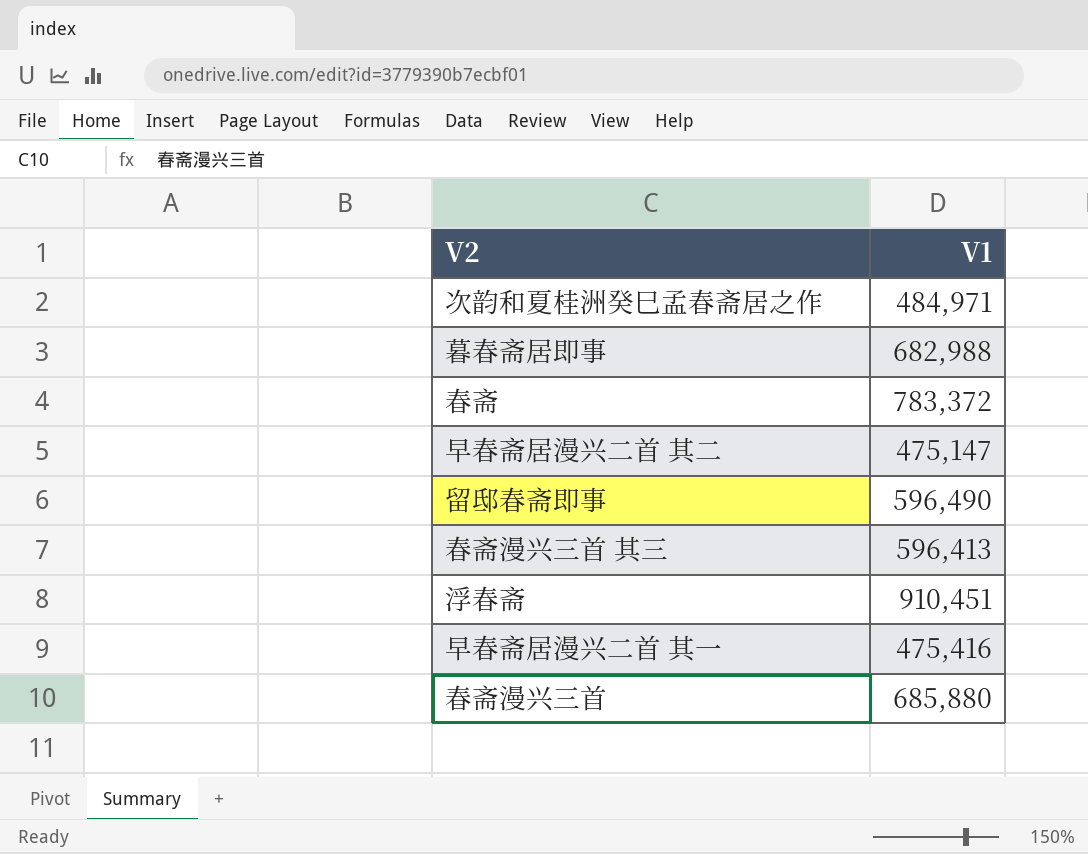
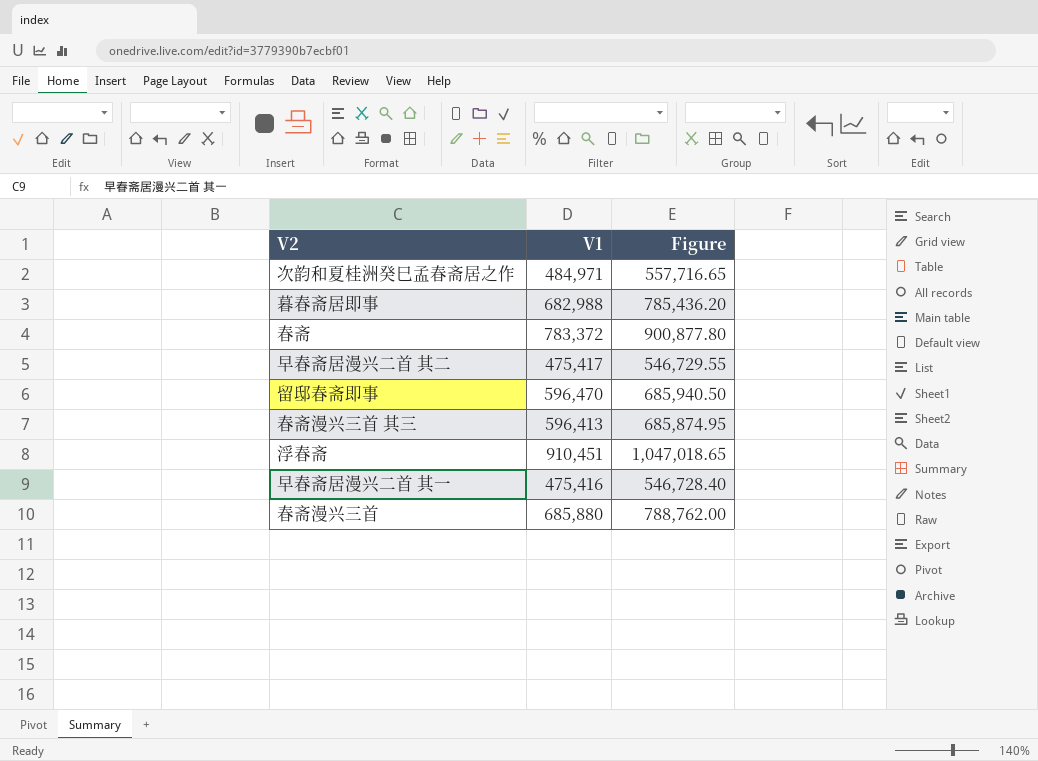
column Figure | formula: none -> [V1] * 1.15
早春斋居漫兴二首 其二 | V1: 475,147 -> 475,417
留邸春斋即事 | V1: 596,490 -> 596,470

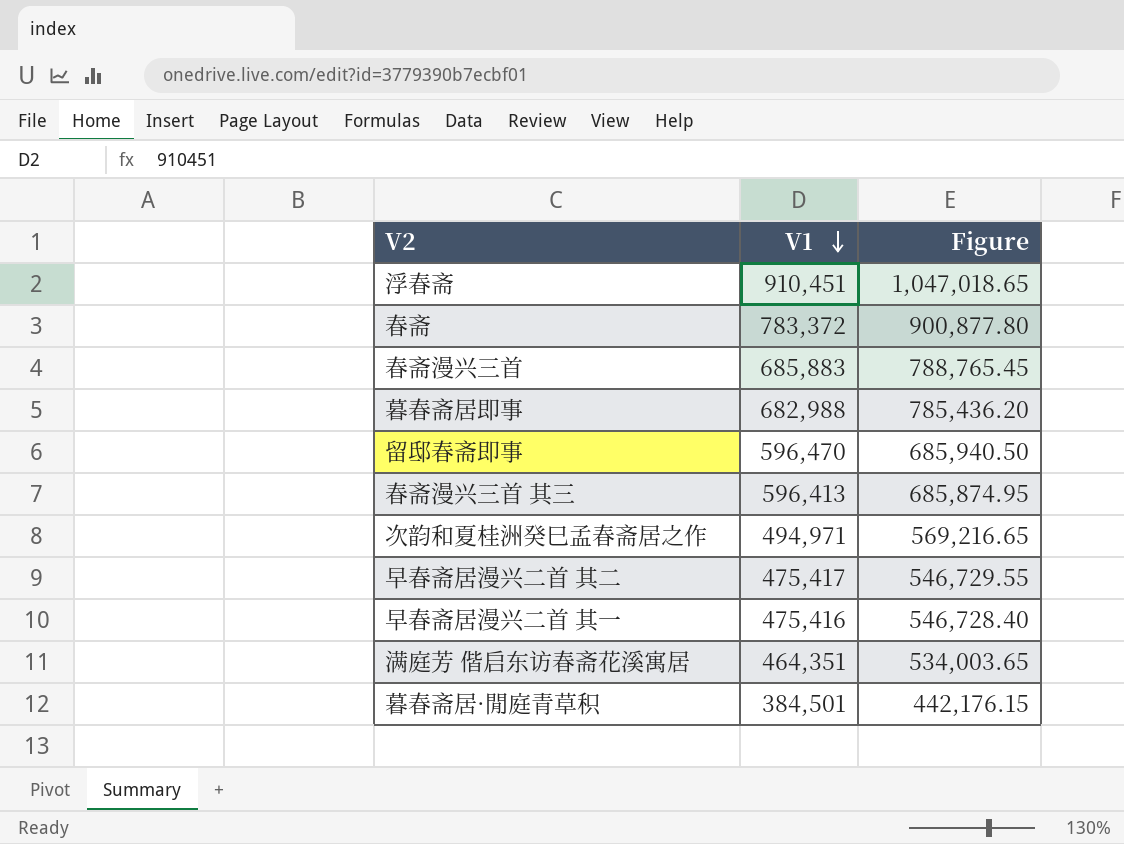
row order: none -> V1 descending
春斋漫兴三首 | V1: 685,880 -> 685,883
春斋漫兴三首 | Figure: 788,762.00 -> 788,765.45
次韵和夏桂洲癸巳孟春斋居之作 | V1: 484,971 -> 494,971
次韵和夏桂洲癸巳孟春斋居之作 | Figure: 557,716.65 -> 569,216.65
row 满庭芳 偕启东访春斋花溪寓居: none -> 464,351 | 534,003.65
row 暮春斋居·閒庭青草积: none -> 384,501 | 442,176.15

